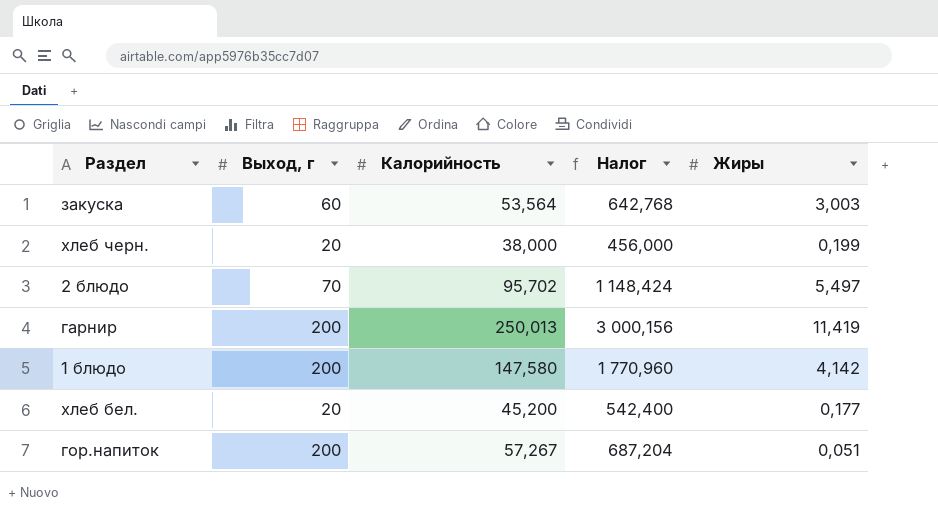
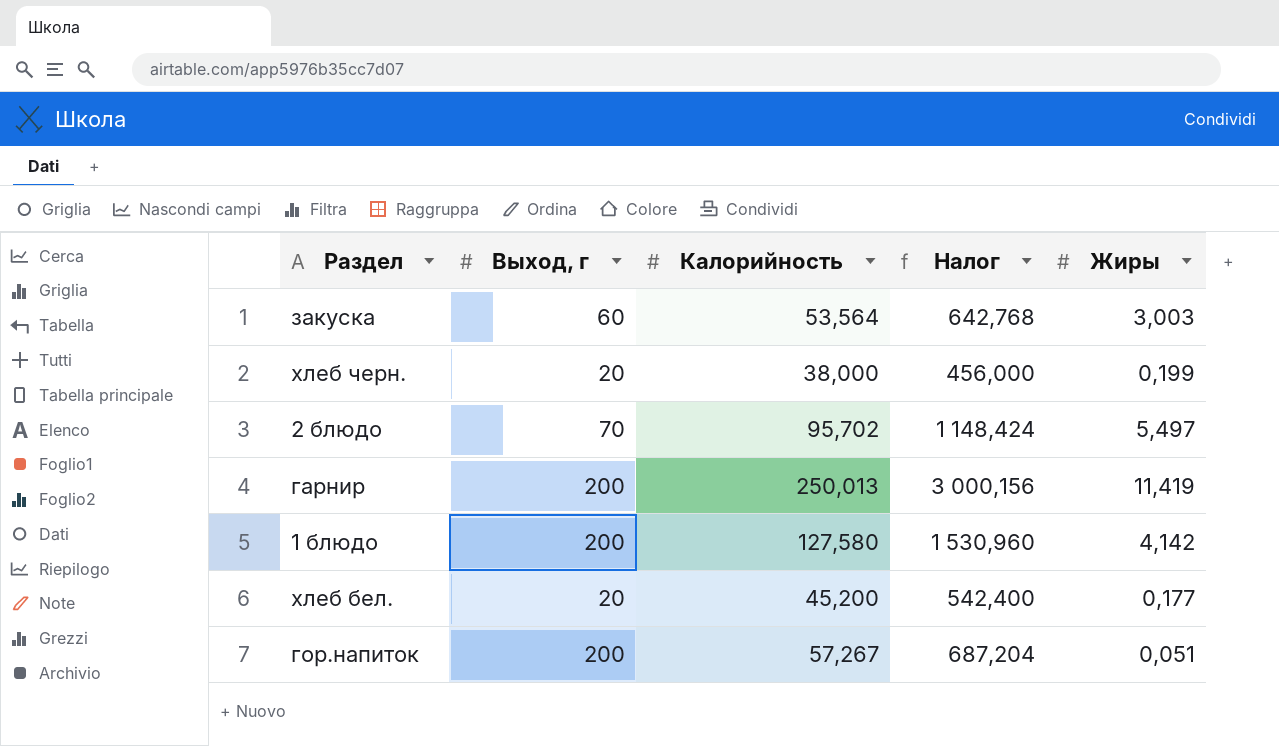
1 блюдо | Калорийность: 147,580 -> 127,580
1 блюдо | Налог: 1 770,960 -> 1 530,960

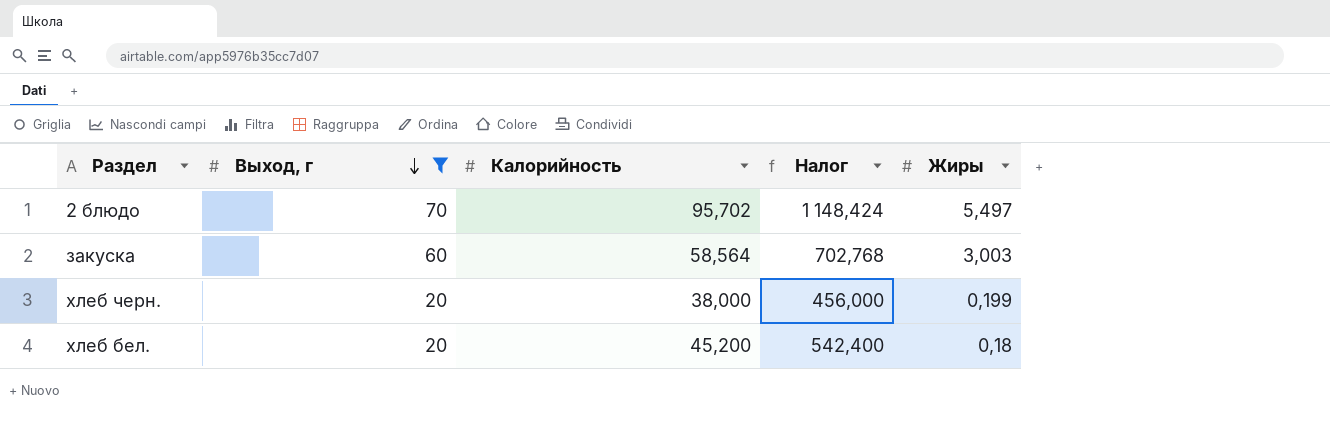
filter: none -> Выход, г != 200
row order: none -> Выход, г descending
закуска | Калорийность: 53,564 -> 58,564
закуска | Налог: 642,768 -> 702,768
хлеб бел. | Жиры: 0,177 -> 0,18

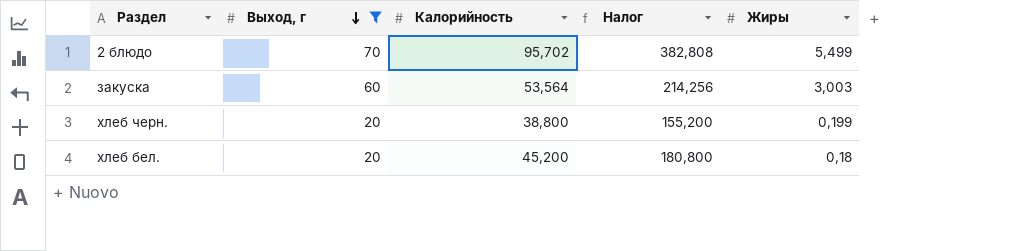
column Налог | formula: [Калорийность] * 12 -> [Калорийность] * 4
2 блюдо | Жиры: 5,497 -> 5,499
закуска | Калорийность: 58,564 -> 53,564
хлеб черн. | Калорийность: 38,000 -> 38,800

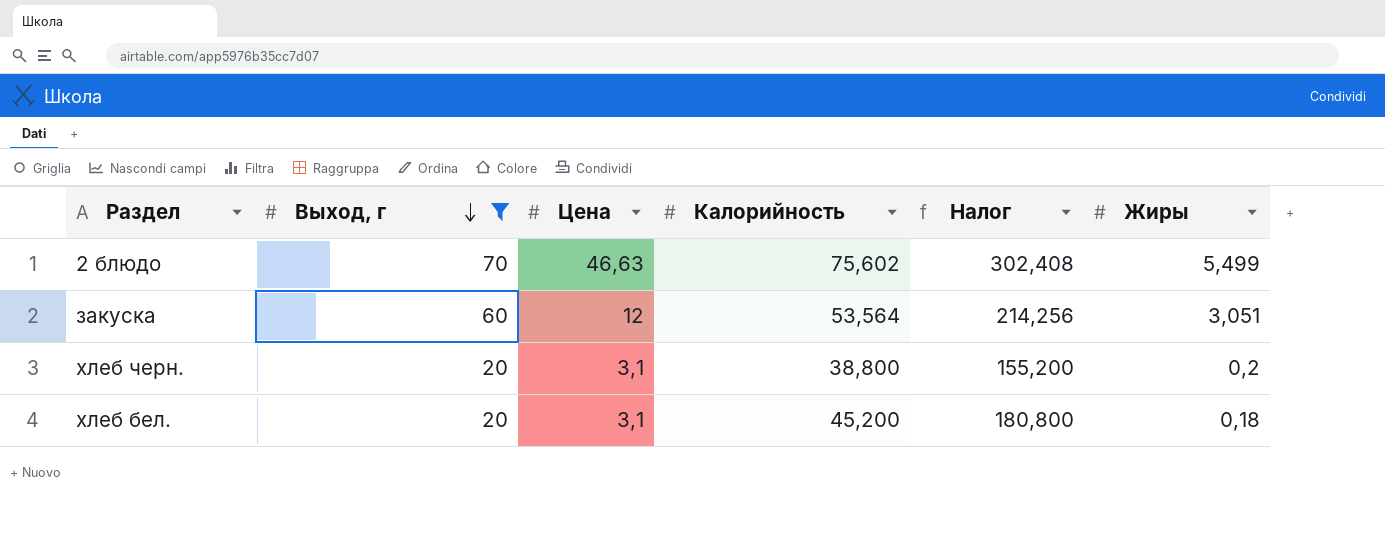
column Цена | position: none -> 3
2 блюдо | Калорийность: 95,702 -> 75,602
2 блюдо | Налог: 382,808 -> 302,408
закуска | Жиры: 3,003 -> 3,051
хлеб черн. | Жиры: 0,199 -> 0,2

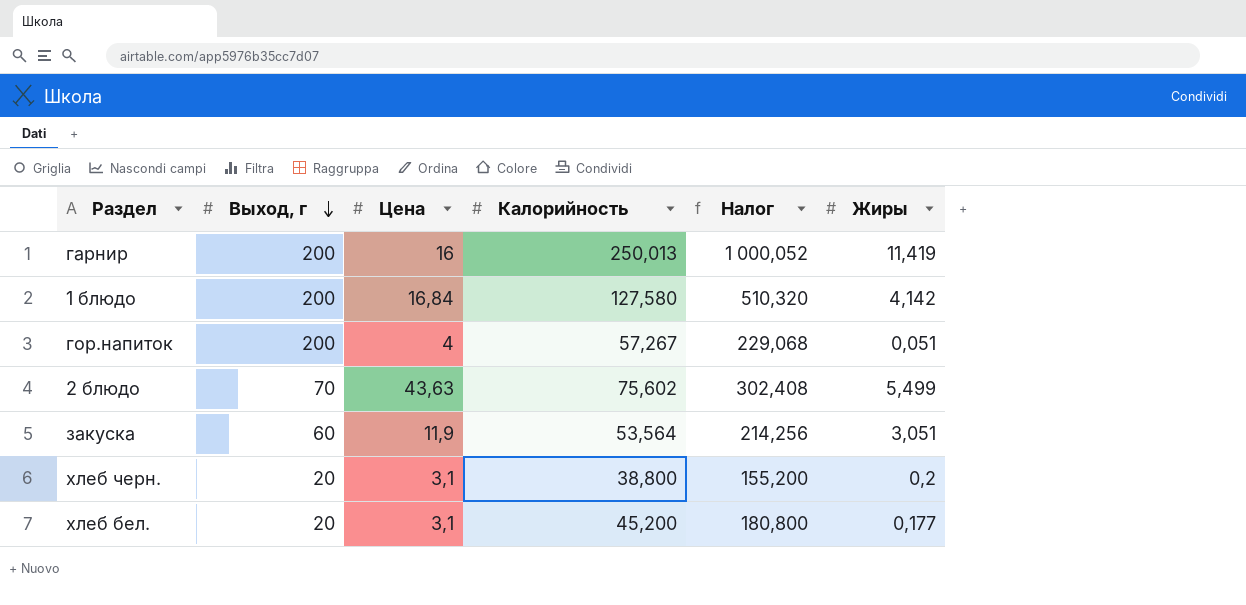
filter: Выход, г != 200 -> none
2 блюдо | Цена: 46,63 -> 43,63
закуска | Цена: 12 -> 11,9
хлеб бел. | Жиры: 0,18 -> 0,177

